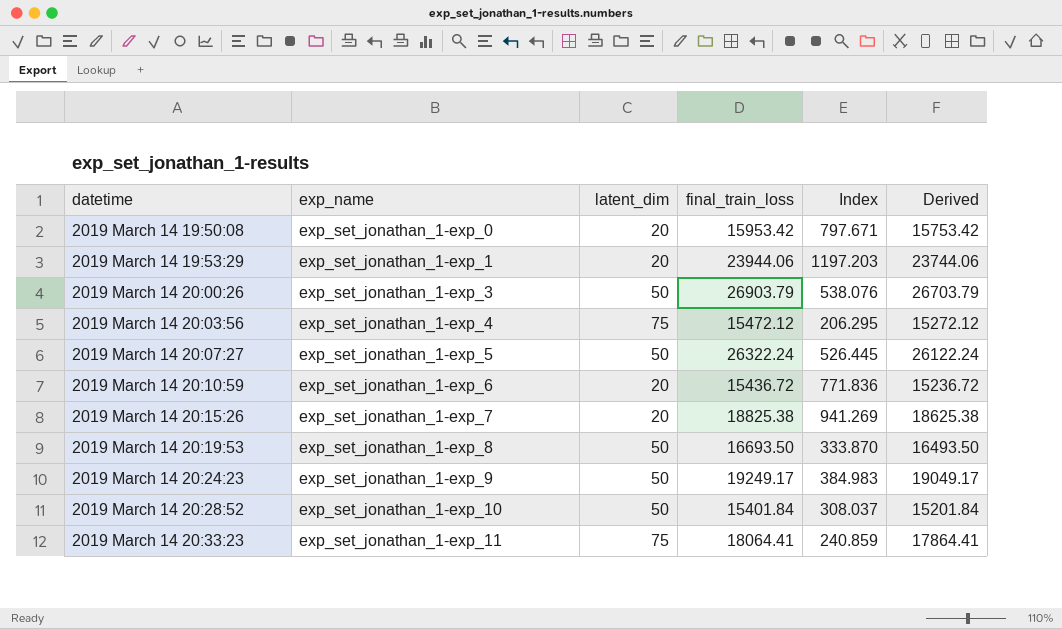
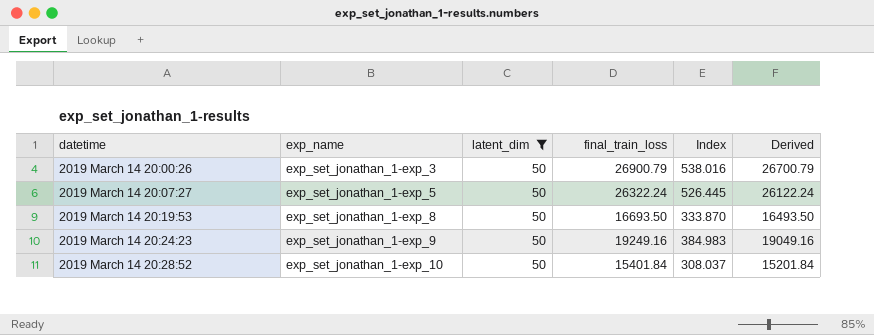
filter: none -> latent_dim = 50
2019 March 14 20:00:26 | final_train_loss: 26903.79 -> 26900.79
2019 March 14 20:00:26 | Index: 538.076 -> 538.016
2019 March 14 20:00:26 | Derived: 26703.79 -> 26700.79
2019 March 14 20:24:23 | final_train_loss: 19249.17 -> 19249.16
2019 March 14 20:24:23 | Derived: 19049.17 -> 19049.16

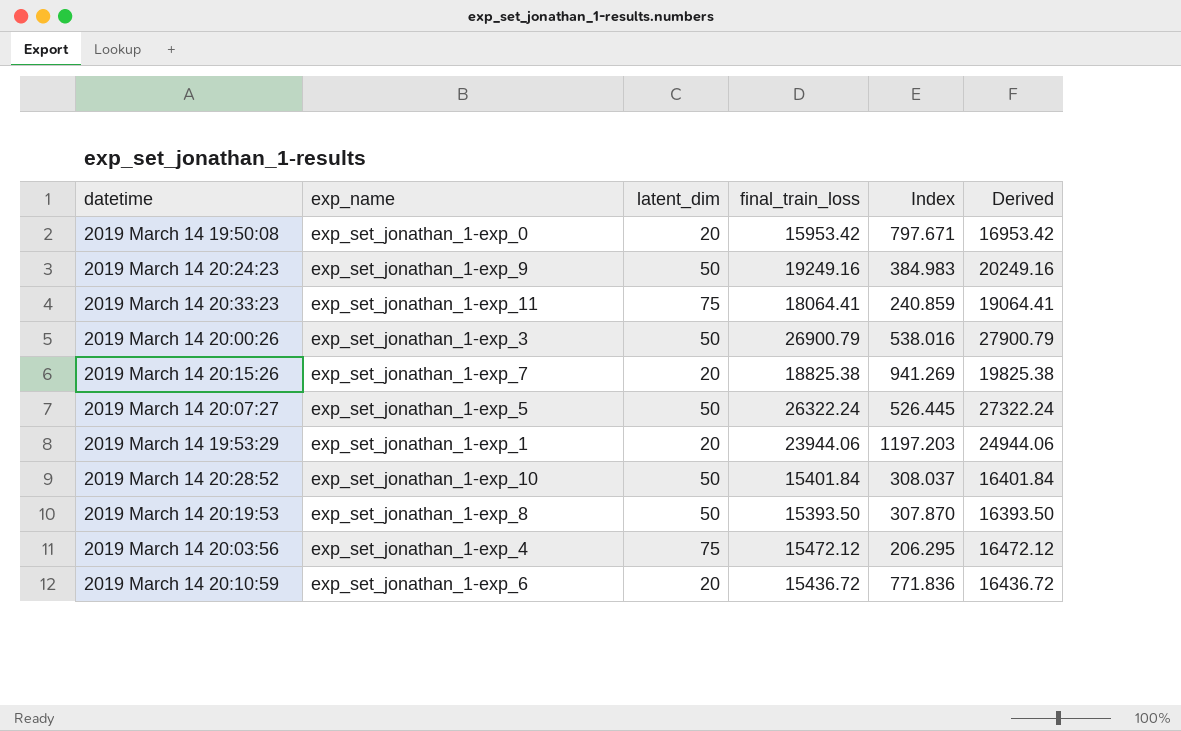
filter: latent_dim = 50 -> none
row order: exp_name ascending -> datetime ascending
column Derived | formula: [final_train_loss] - 200 -> [final_train_loss] + 1000
2019 March 14 20:19:53 | final_train_loss: 16693.50 -> 15393.50
2019 March 14 20:19:53 | Index: 333.870 -> 307.870

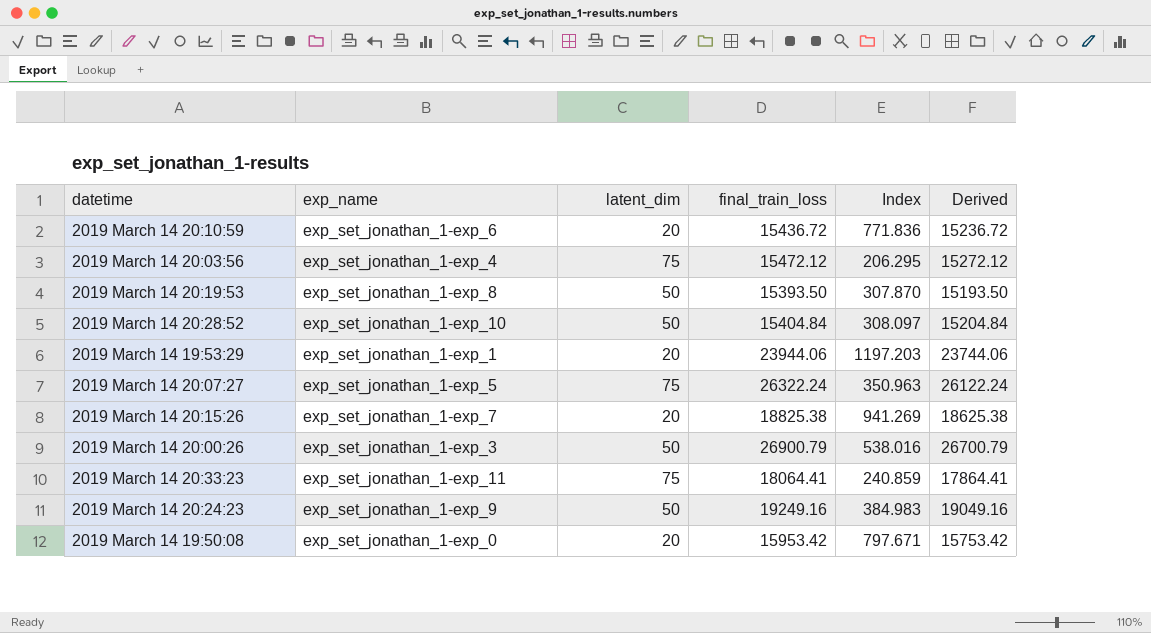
row order: datetime ascending -> datetime descending
column Derived | formula: [final_train_loss] + 1000 -> [final_train_loss] - 200
2019 March 14 20:28:52 | final_train_loss: 15401.84 -> 15404.84
2019 March 14 20:28:52 | Index: 308.037 -> 308.097
2019 March 14 20:07:27 | latent_dim: 50 -> 75
2019 March 14 20:07:27 | Index: 526.445 -> 350.963

